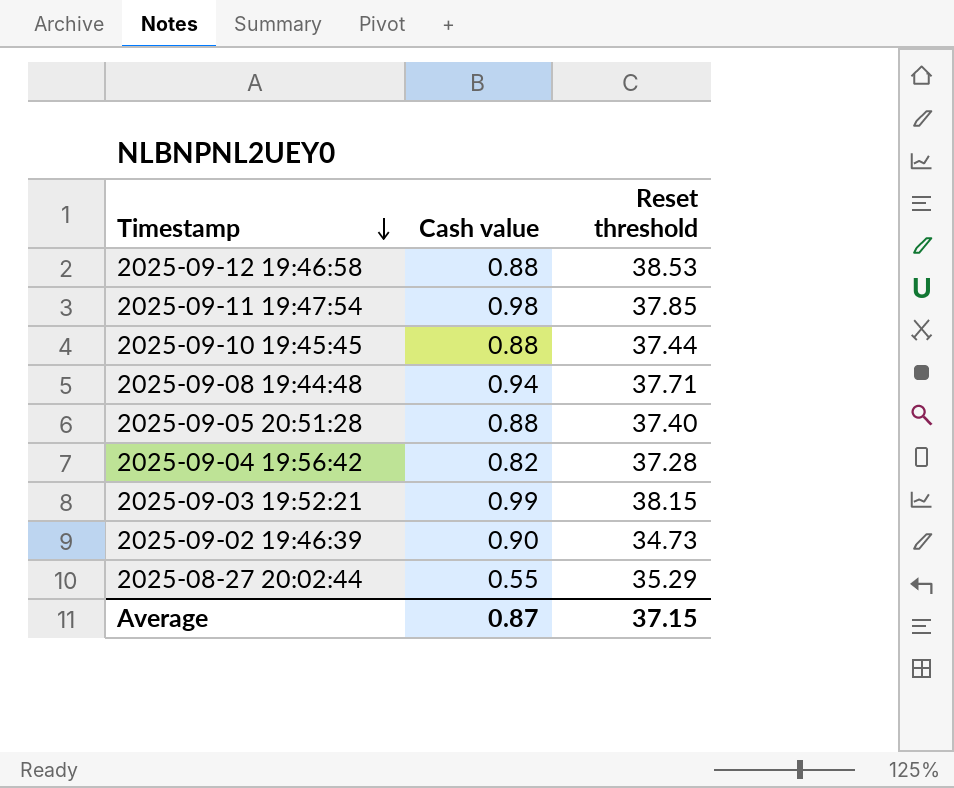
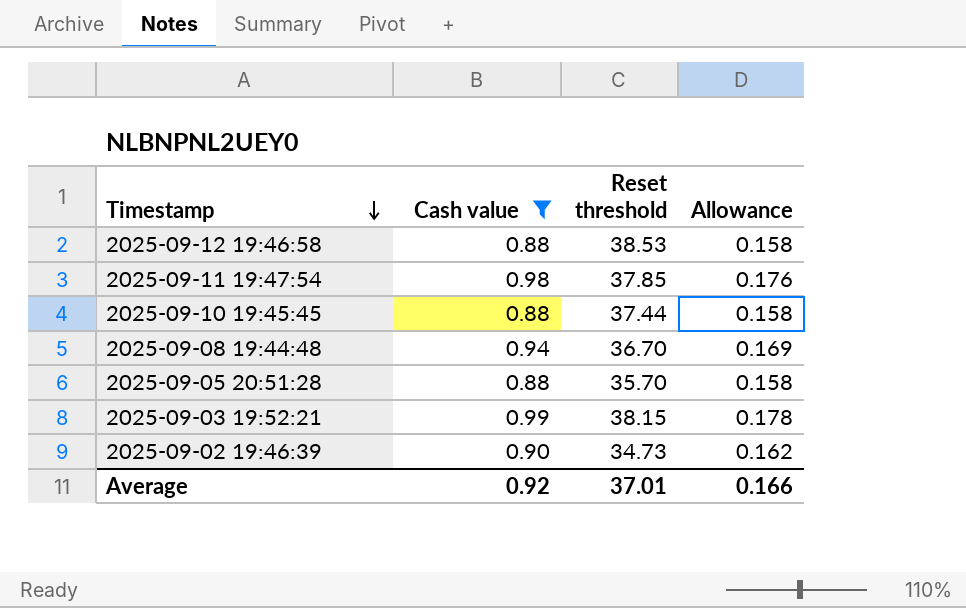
filter: none -> Cash value >= 0.88
column Allowance | formula: none -> [Cash value] * 0.18
2025-09-08 19:44:48 | Reset threshold: 37.71 -> 36.70
2025-09-05 20:51:28 | Reset threshold: 37.40 -> 35.70
Average | Cash value: 0.87 -> 0.92
Average | Reset threshold: 37.15 -> 37.01

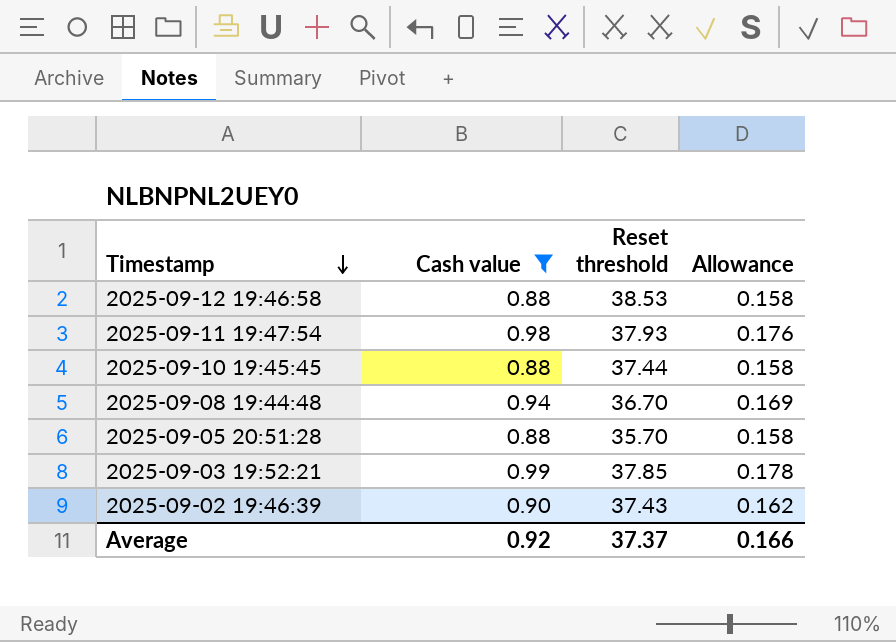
2025-09-11 19:47:54 | Reset threshold: 37.85 -> 37.93
2025-09-03 19:52:21 | Reset threshold: 38.15 -> 37.85
2025-09-02 19:46:39 | Reset threshold: 34.73 -> 37.43
Average | Reset threshold: 37.01 -> 37.37

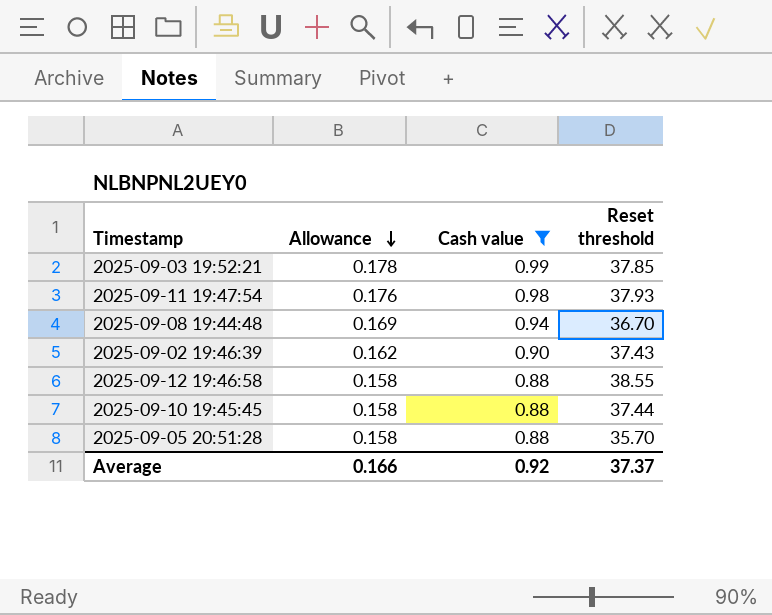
row order: Timestamp descending -> Allowance descending
column Allowance | position: 4 -> 2
2025-09-12 19:46:58 | Reset threshold: 38.53 -> 38.55

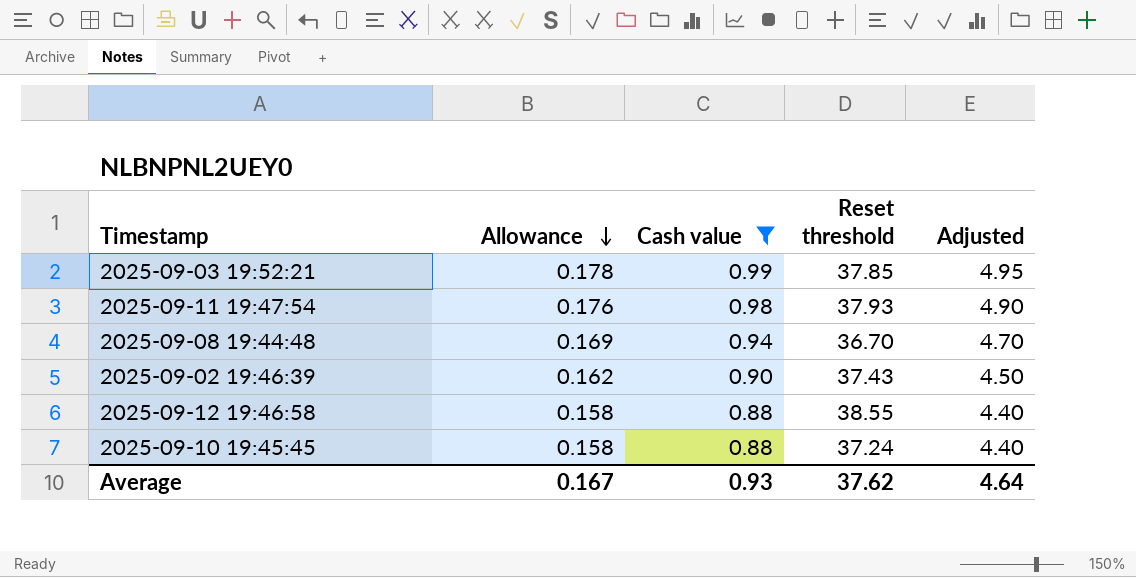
column Adjusted | formula: none -> [Cash value] * 5
row 2025-09-05 20:51:28: 0.158 | 0.88 | 35.70 -> none
2025-09-10 19:45:45 | Reset threshold: 37.44 -> 37.24
Average | Allowance: 0.166 -> 0.167
Average | Cash value: 0.92 -> 0.93
Average | Reset threshold: 37.37 -> 37.62

